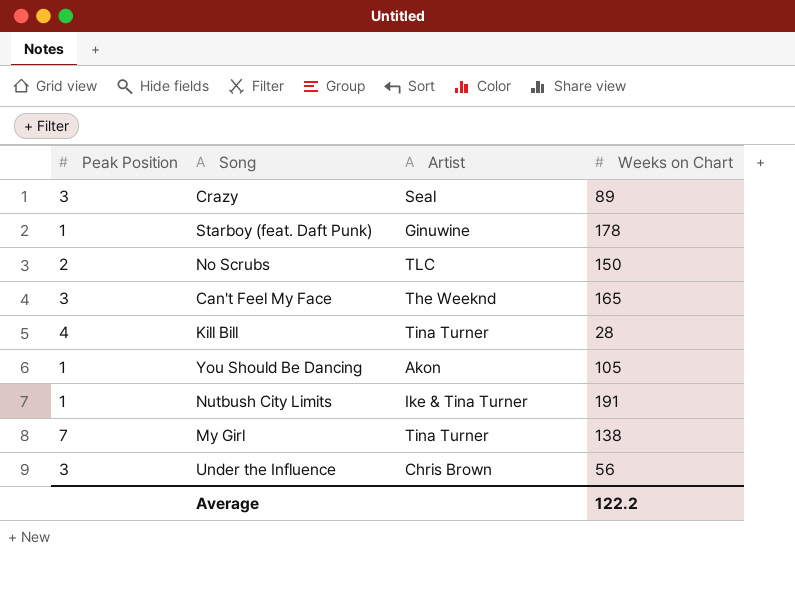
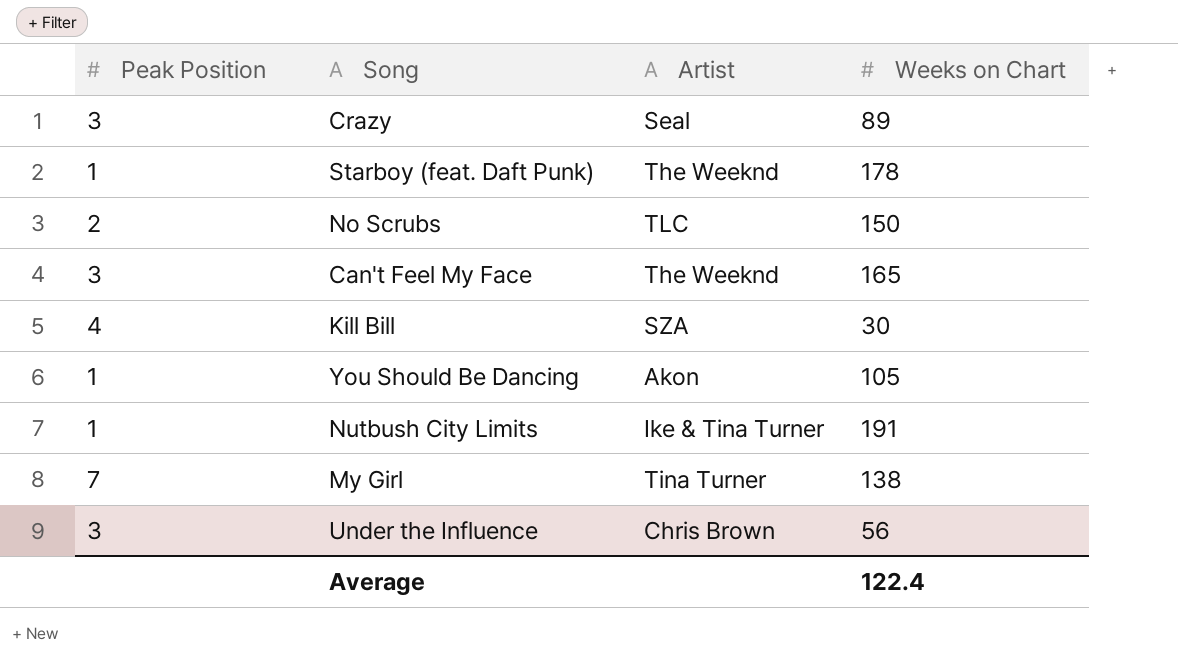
Starboy (feat. Daft Punk) | Artist: Ginuwine -> The Weeknd
Kill Bill | Artist: Tina Turner -> SZA
Kill Bill | Weeks on Chart: 28 -> 30
Average | Weeks on Chart: 122.2 -> 122.4

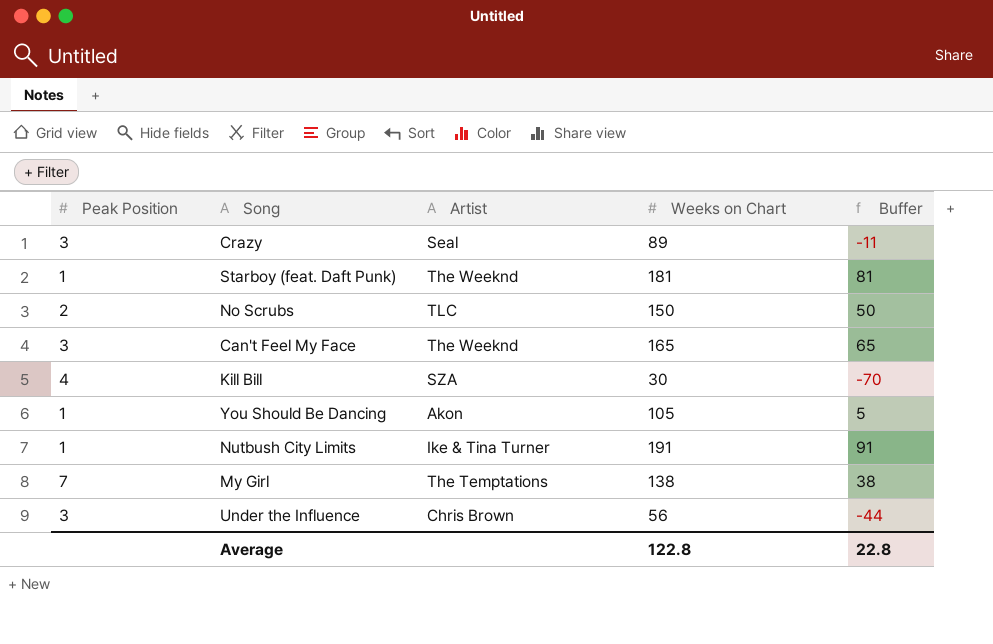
column Buffer | formula: none -> [Weeks on Chart] - 100
Starboy (feat. Daft Punk) | Weeks on Chart: 178 -> 181
My Girl | Artist: Tina Turner -> The Temptations
Average | Weeks on Chart: 122.4 -> 122.8

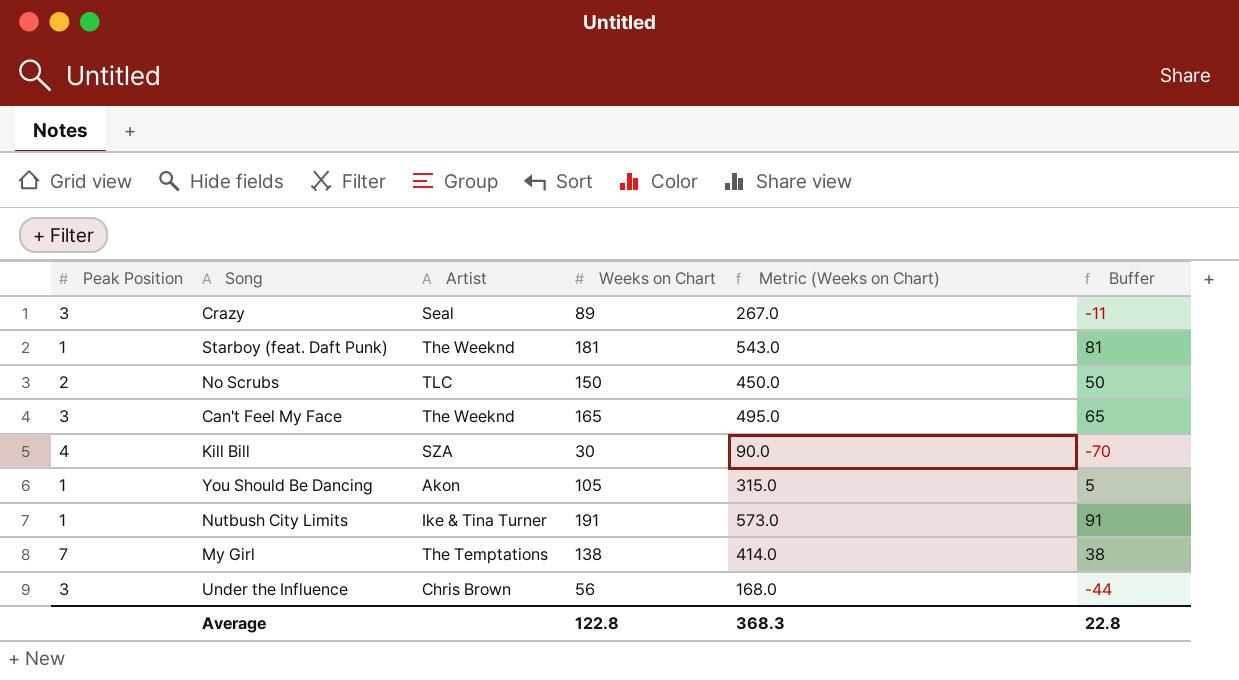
column Metric (Weeks on Chart) | formula: none -> [Weeks on Chart] * 3

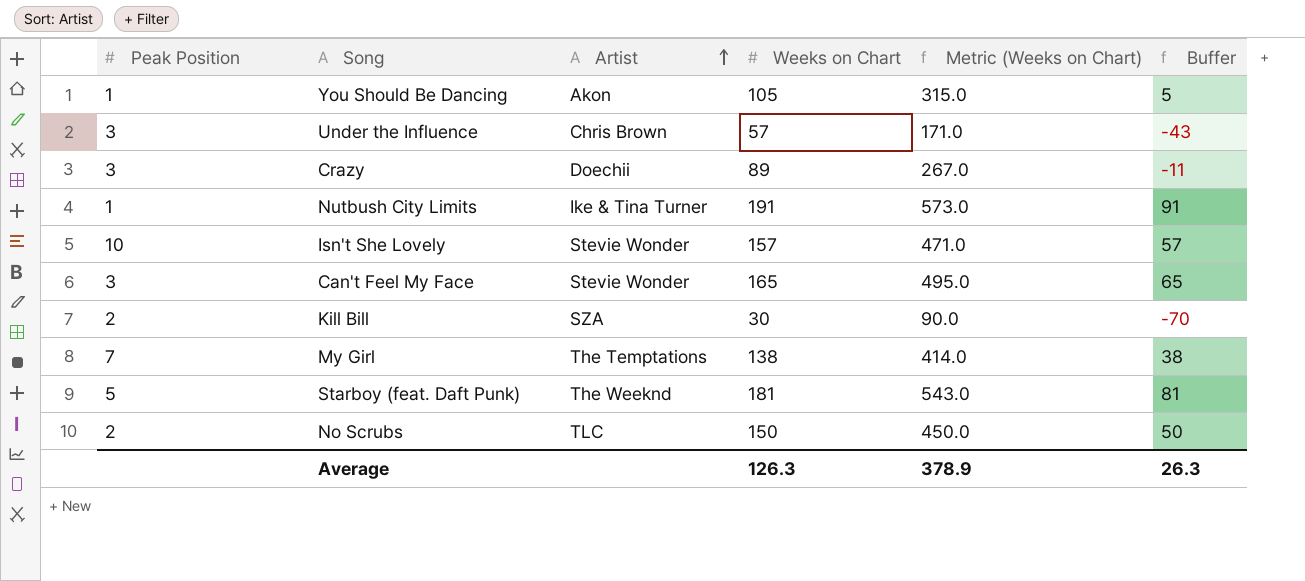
row order: none -> Artist ascending
Under the Influence | Weeks on Chart: 56 -> 57
Under the Influence | Metric (Weeks on Chart): 168.0 -> 171.0
Under the Influence | Buffer: -44 -> -43
Crazy | Artist: Seal -> Doechii
row Isn't She Lovely: none -> 10 | Stevie Wonder | 157 | 471.0 | 57
Can't Feel My Face | Artist: The Weeknd -> Stevie Wonder
Kill Bill | Peak Position: 4 -> 2
Starboy (feat. Daft Punk) | Peak Position: 1 -> 5
Average | Weeks on Chart: 122.8 -> 126.3
Average | Metric (Weeks on Chart): 368.3 -> 378.9
Average | Buffer: 22.8 -> 26.3

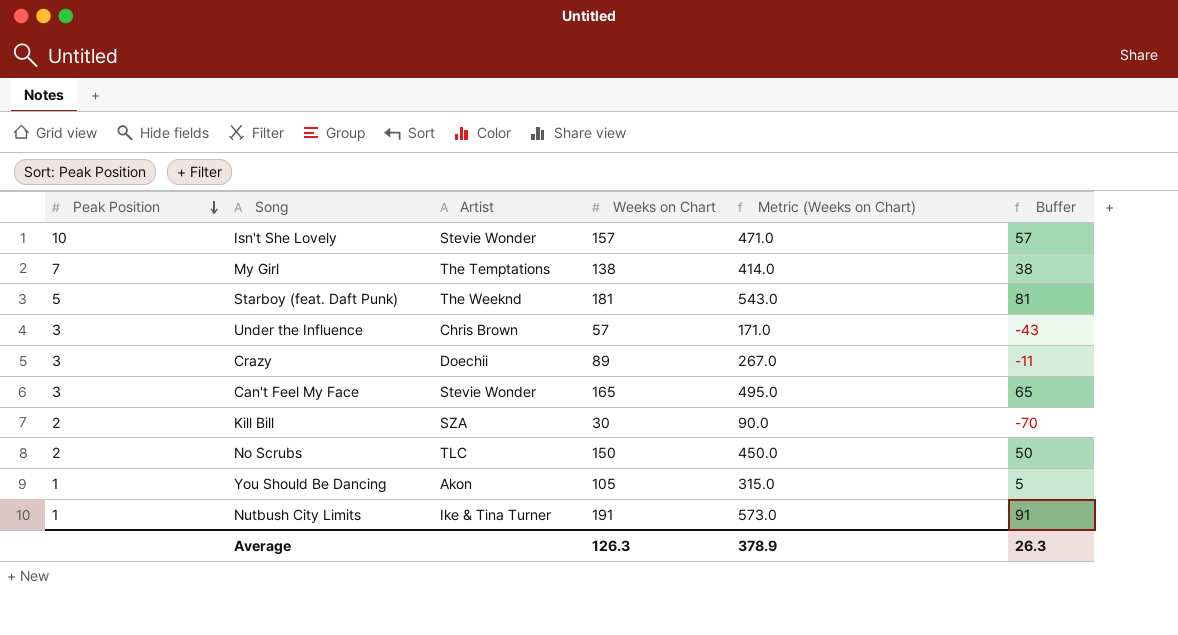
row order: Artist ascending -> Peak Position descending

